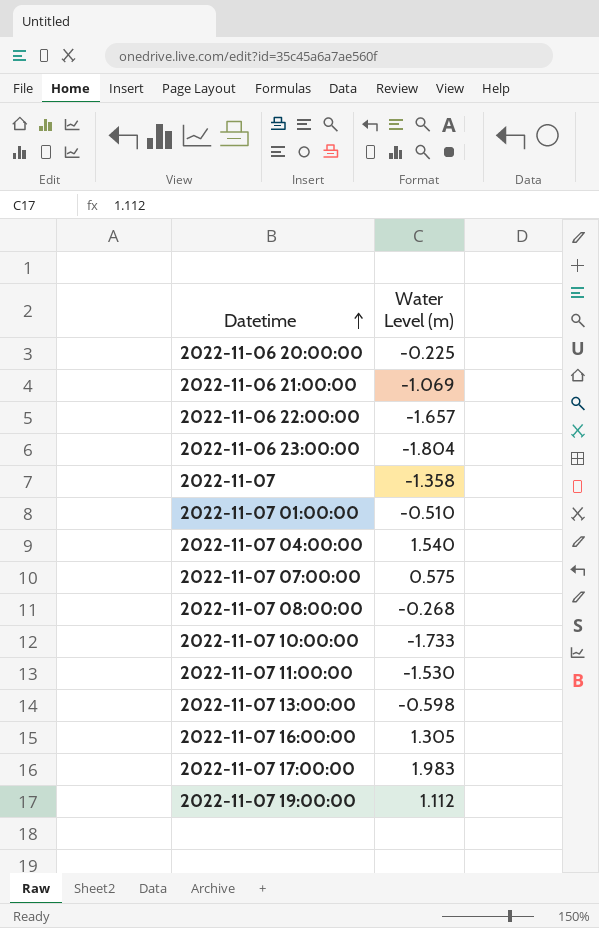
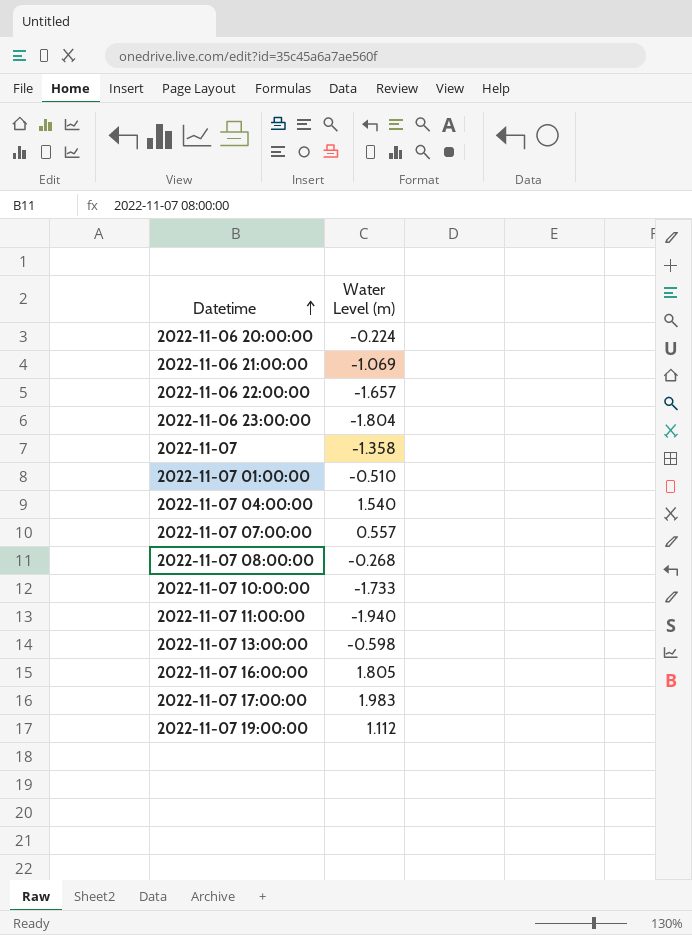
2022-11-06 20:00:00 | Water Level (m): -0.225 -> -0.224
2022-11-07 07:00:00 | Water Level (m): 0.575 -> 0.557
2022-11-07 11:00:00 | Water Level (m): -1.530 -> -1.940
2022-11-07 16:00:00 | Water Level (m): 1.305 -> 1.805

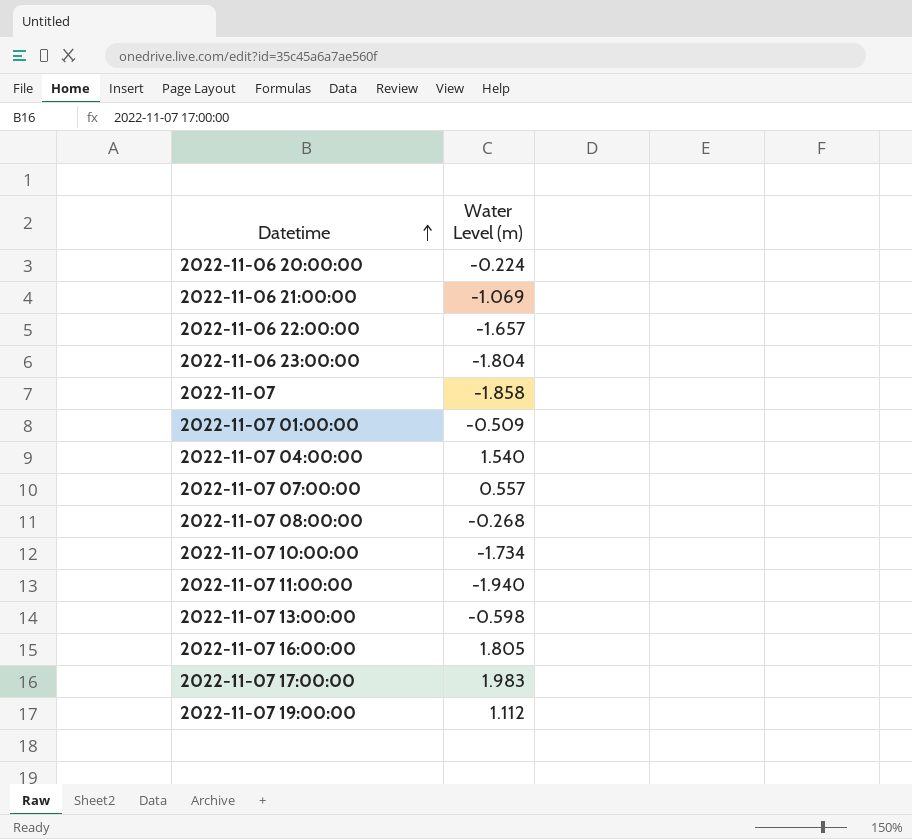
2022-11-07 | Water Level (m): -1.358 -> -1.858
2022-11-07 01:00:00 | Water Level (m): -0.510 -> -0.509
2022-11-07 10:00:00 | Water Level (m): -1.733 -> -1.734

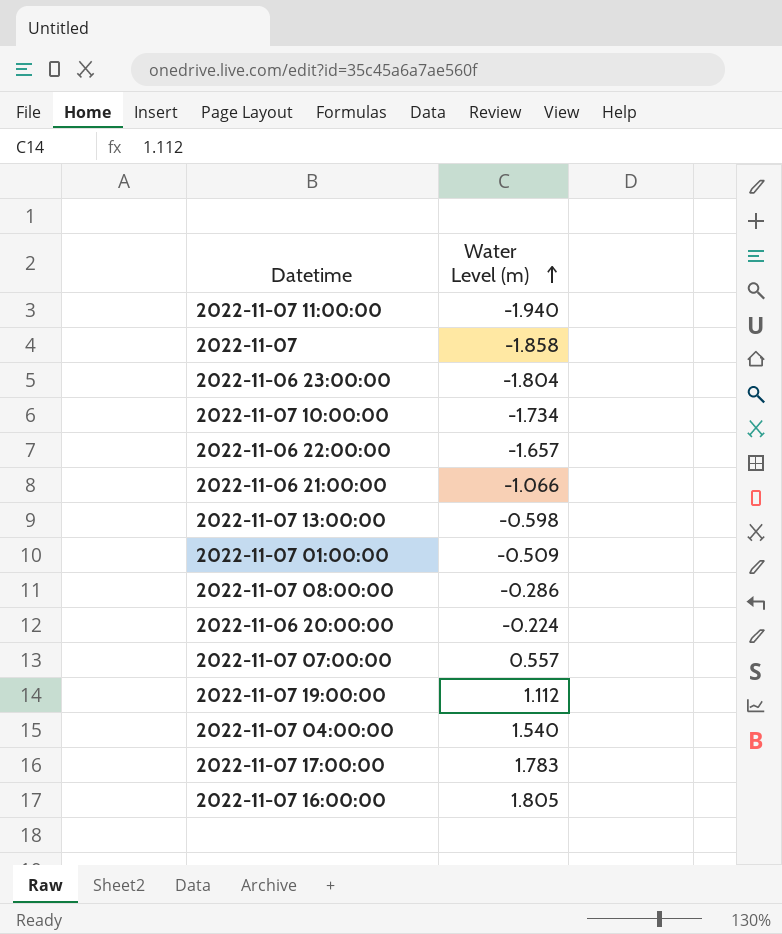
row order: Datetime ascending -> Water Level (m) ascending
2022-11-06 21:00:00 | Water Level (m): -1.069 -> -1.066
2022-11-07 08:00:00 | Water Level (m): -0.268 -> -0.286
2022-11-07 17:00:00 | Water Level (m): 1.983 -> 1.783

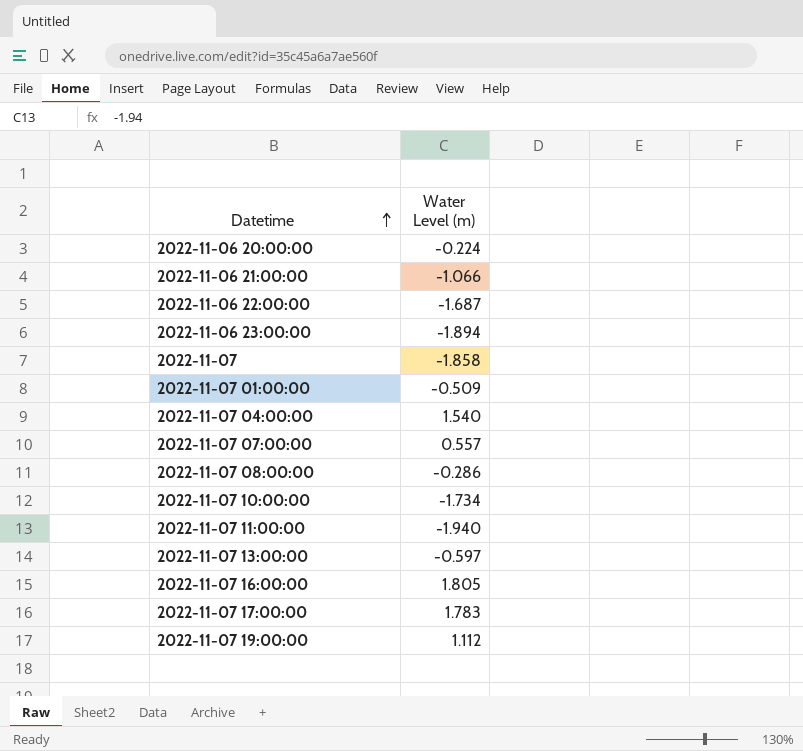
row order: Water Level (m) ascending -> Datetime ascending
2022-11-06 22:00:00 | Water Level (m): -1.657 -> -1.687
2022-11-06 23:00:00 | Water Level (m): -1.804 -> -1.894
2022-11-07 13:00:00 | Water Level (m): -0.598 -> -0.597

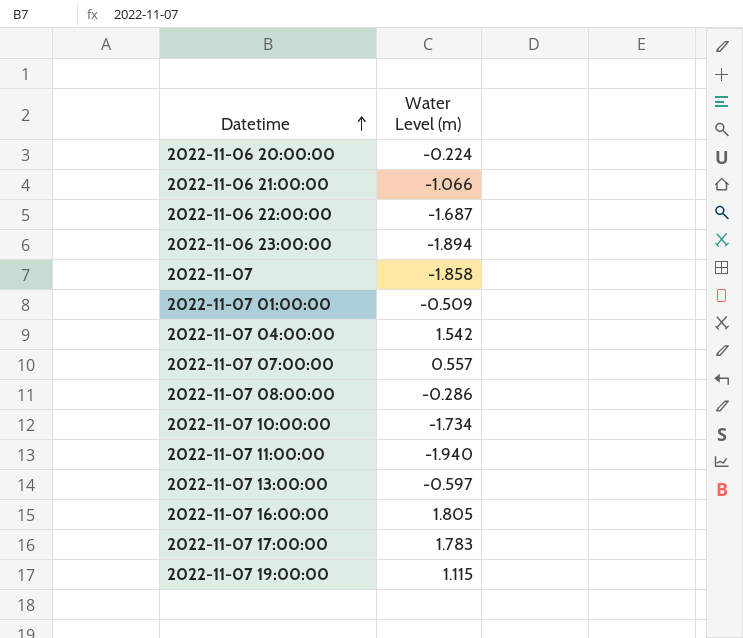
2022-11-07 04:00:00 | Water Level (m): 1.540 -> 1.542
2022-11-07 19:00:00 | Water Level (m): 1.112 -> 1.115

